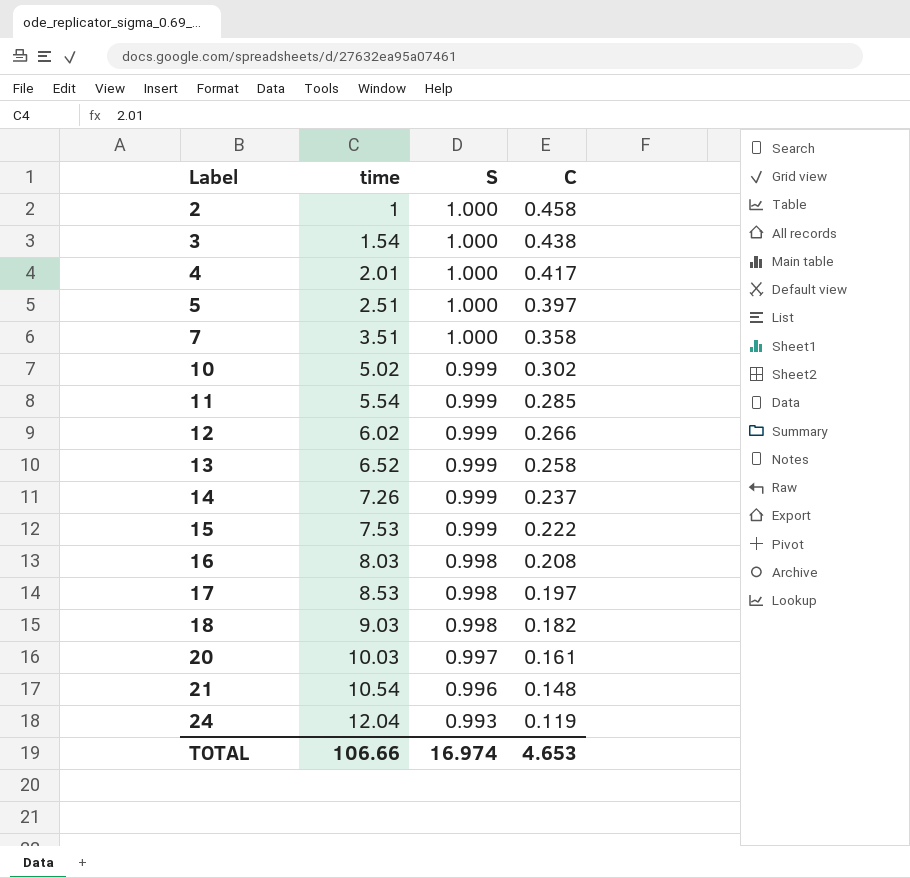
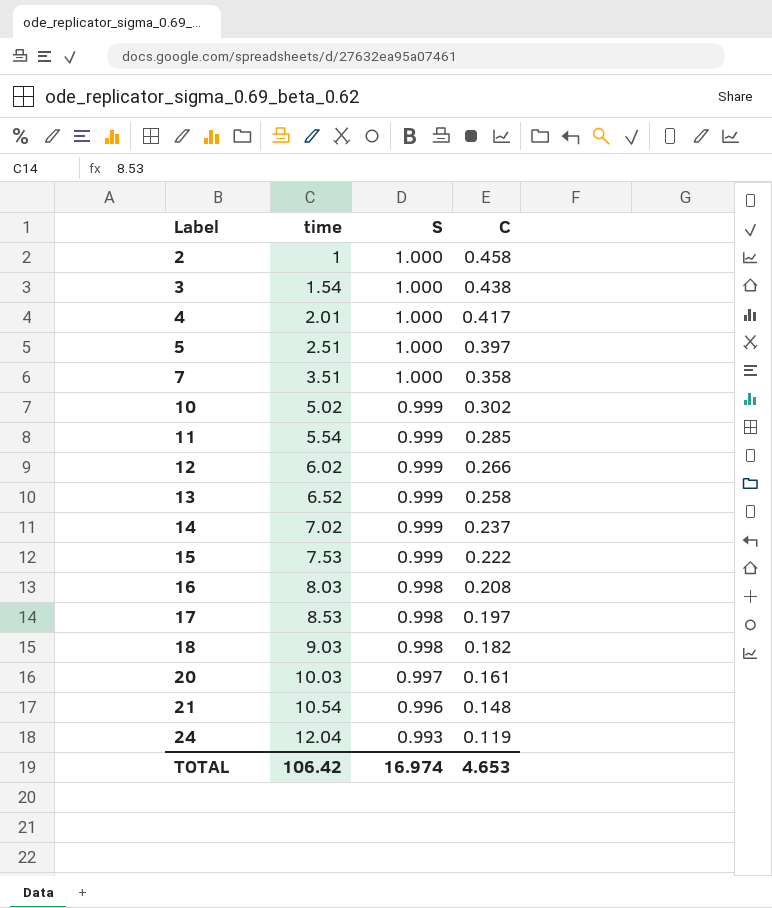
14 | time: 7.26 -> 7.02
TOTAL | time: 106.66 -> 106.42

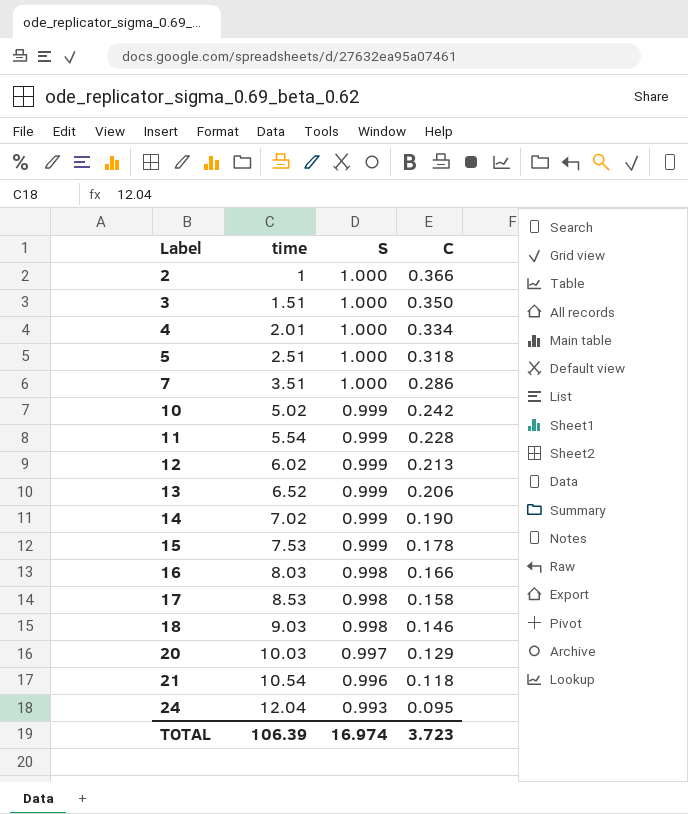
2 | C: 0.458 -> 0.366
3 | time: 1.54 -> 1.51
3 | C: 0.438 -> 0.350
4 | C: 0.417 -> 0.334
5 | C: 0.397 -> 0.318
7 | C: 0.358 -> 0.286
10 | C: 0.302 -> 0.242
11 | C: 0.285 -> 0.228
12 | C: 0.266 -> 0.213
13 | C: 0.258 -> 0.206
14 | C: 0.237 -> 0.190
15 | C: 0.222 -> 0.178
16 | C: 0.208 -> 0.166
17 | C: 0.197 -> 0.158
18 | C: 0.182 -> 0.146
20 | C: 0.161 -> 0.129
21 | C: 0.148 -> 0.118
24 | C: 0.119 -> 0.095
TOTAL | time: 106.42 -> 106.39
TOTAL | C: 4.653 -> 3.723

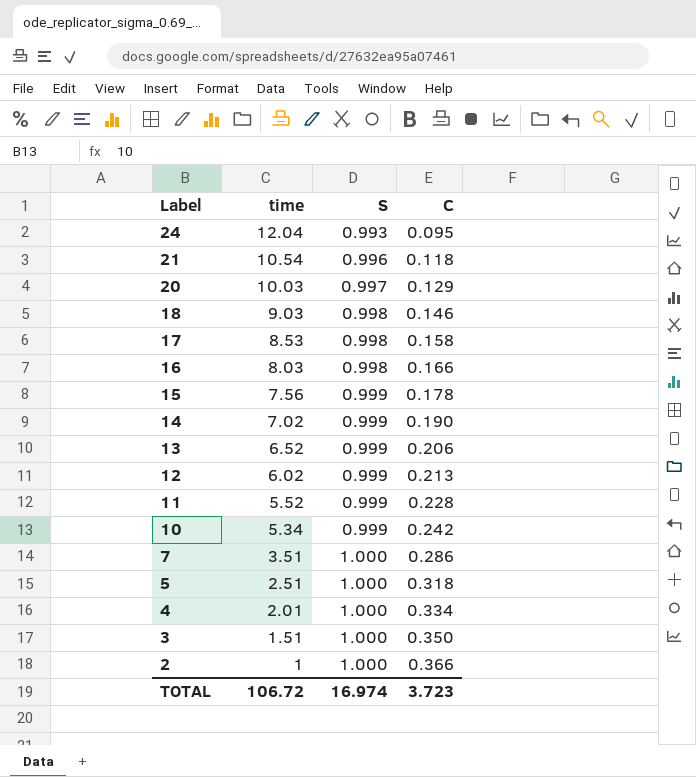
row order: Label ascending -> Label descending
15 | time: 7.53 -> 7.56
11 | time: 5.54 -> 5.52
10 | time: 5.02 -> 5.34
TOTAL | time: 106.39 -> 106.72

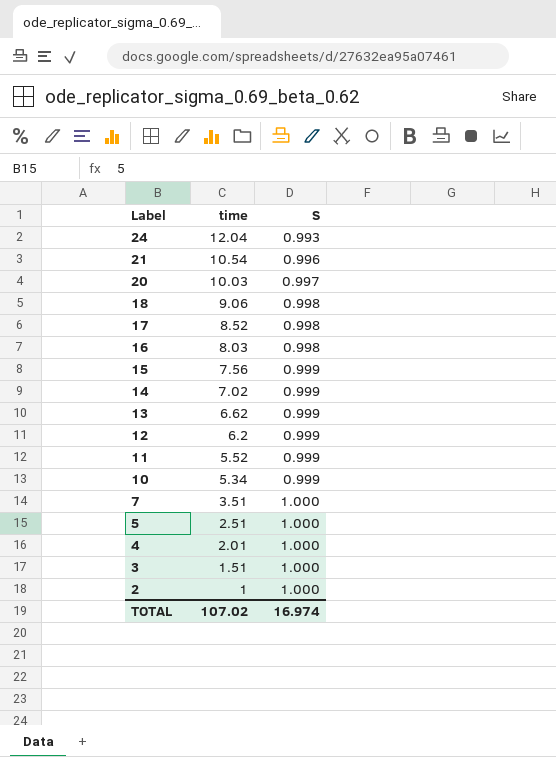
column C | position: 4 -> none
18 | time: 9.03 -> 9.06
17 | time: 8.53 -> 8.52
13 | time: 6.52 -> 6.62
12 | time: 6.02 -> 6.2
TOTAL | time: 106.72 -> 107.02

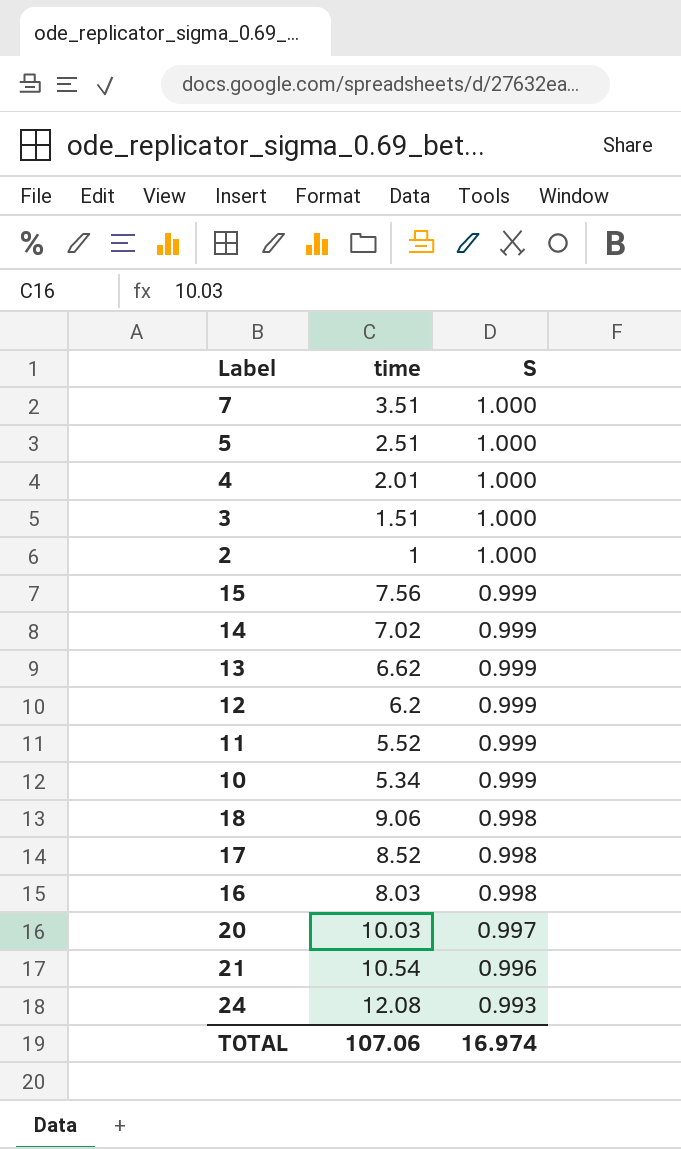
row order: Label descending -> S descending
24 | time: 12.04 -> 12.08
TOTAL | time: 107.02 -> 107.06

